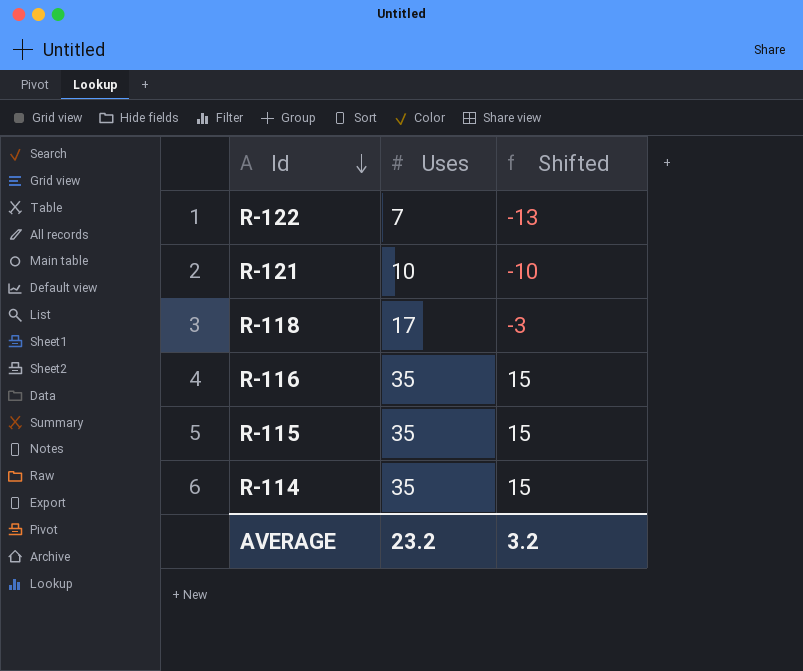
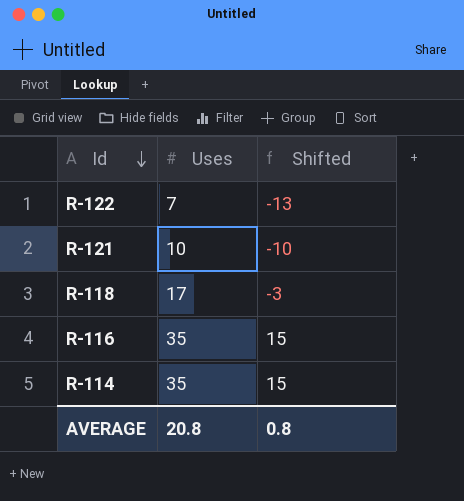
row R-115: 35 | 15 -> none
AVERAGE | Uses: 23.2 -> 20.8
AVERAGE | Shifted: 3.2 -> 0.8

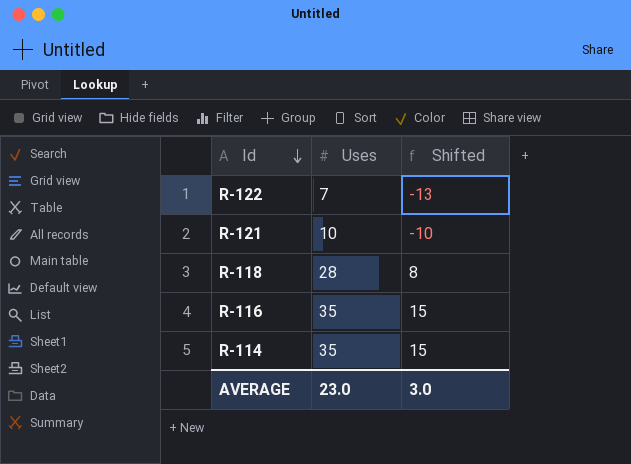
R-118 | Uses: 17 -> 28
R-118 | Shifted: -3 -> 8
AVERAGE | Uses: 20.8 -> 23.0
AVERAGE | Shifted: 0.8 -> 3.0

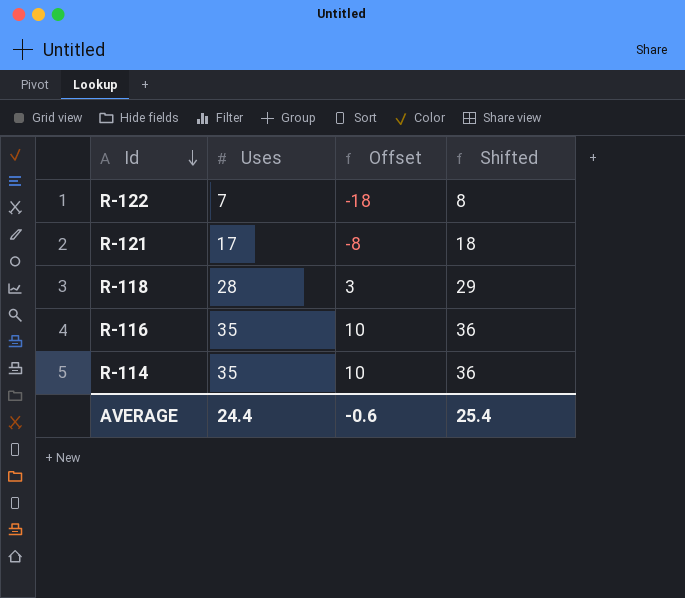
column Offset | formula: none -> [Uses] - 25
column Shifted | formula: [Uses] - 20 -> [Uses] + 1
R-121 | Uses: 10 -> 17
AVERAGE | Uses: 23.0 -> 24.4
AVERAGE | Shifted: 3.0 -> 25.4

